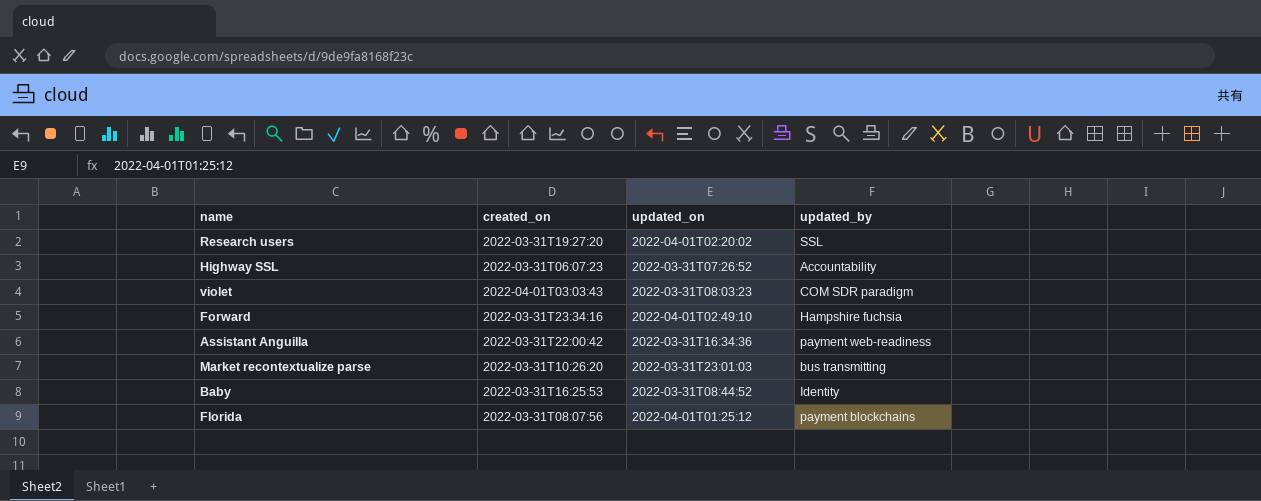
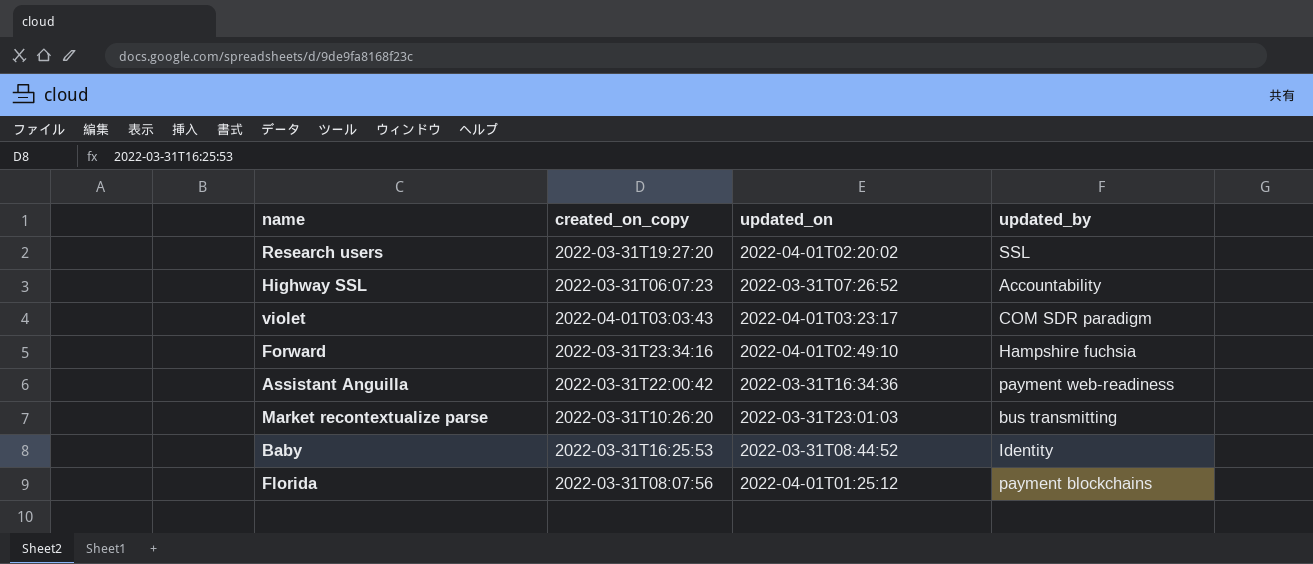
column name: created_on -> created_on_copy
violet | updated_on: 2022-03-31T08:03:23 -> 2022-04-01T03:23:17

